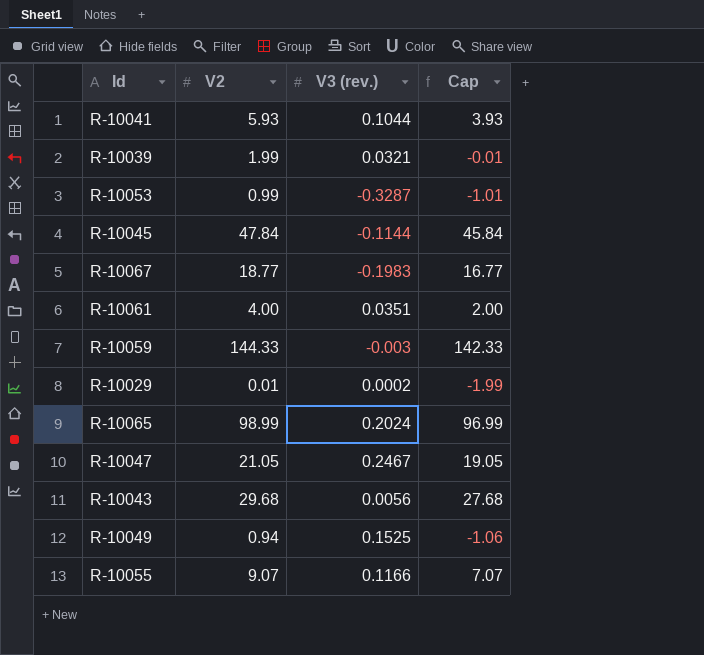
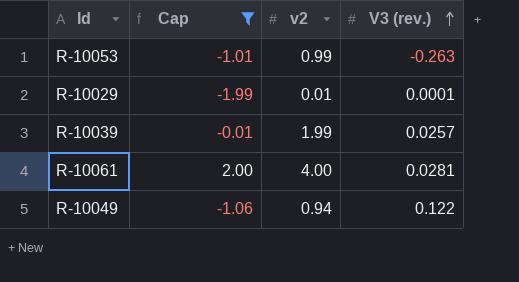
filter: none -> Cap <= 2.00
row order: none -> V3 (rev.) ascending
column Cap | position: 4 -> 2
column name: V2 -> v2
R-10053 | V3 (rev.): -0.3287 -> -0.263
R-10029 | V3 (rev.): 0.0002 -> 0.0001
R-10039 | V3 (rev.): 0.0321 -> 0.0257
R-10061 | V3 (rev.): 0.0351 -> 0.0281
R-10049 | V3 (rev.): 0.1525 -> 0.122

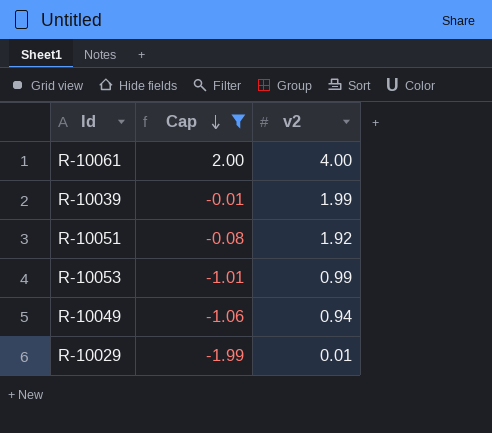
row order: V3 (rev.) ascending -> Cap descending
column V3 (rev.) | position: 4 -> none
row R-10051: none -> -0.08 | 1.92

